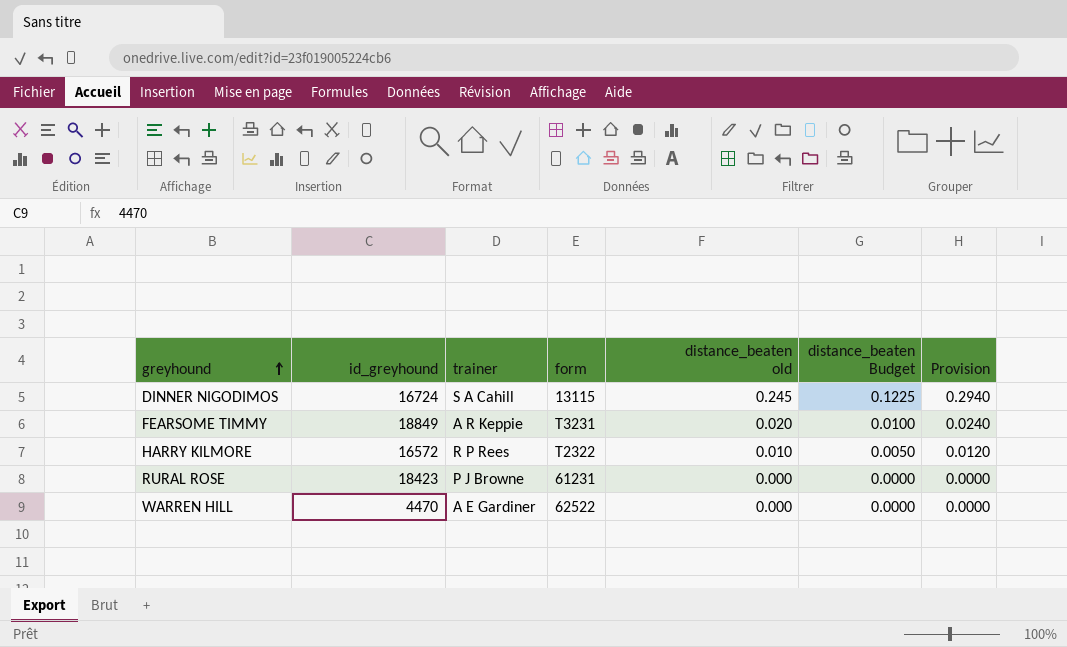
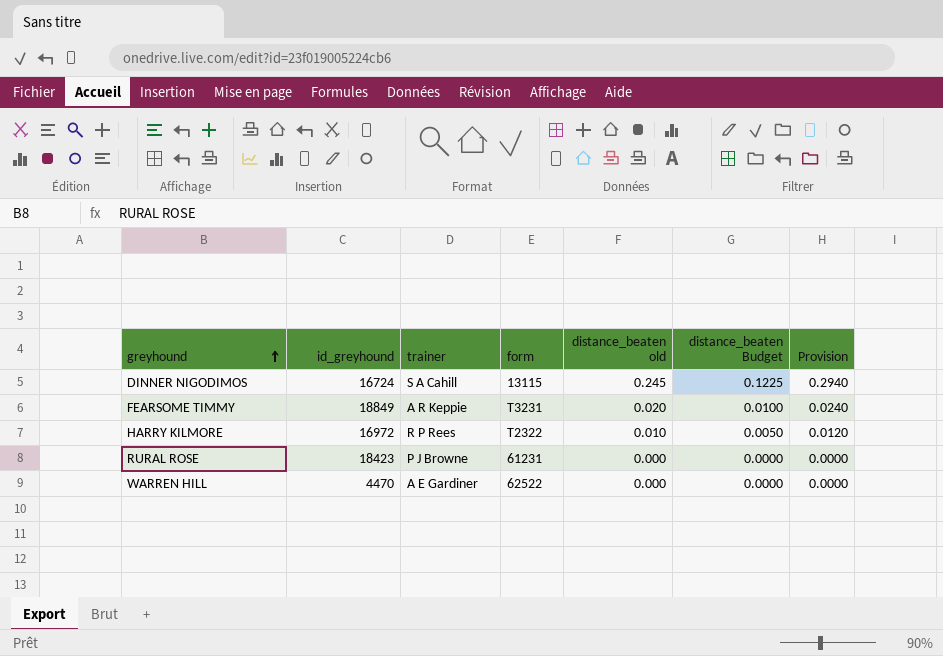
HARRY KILMORE | id_greyhound: 16572 -> 16972

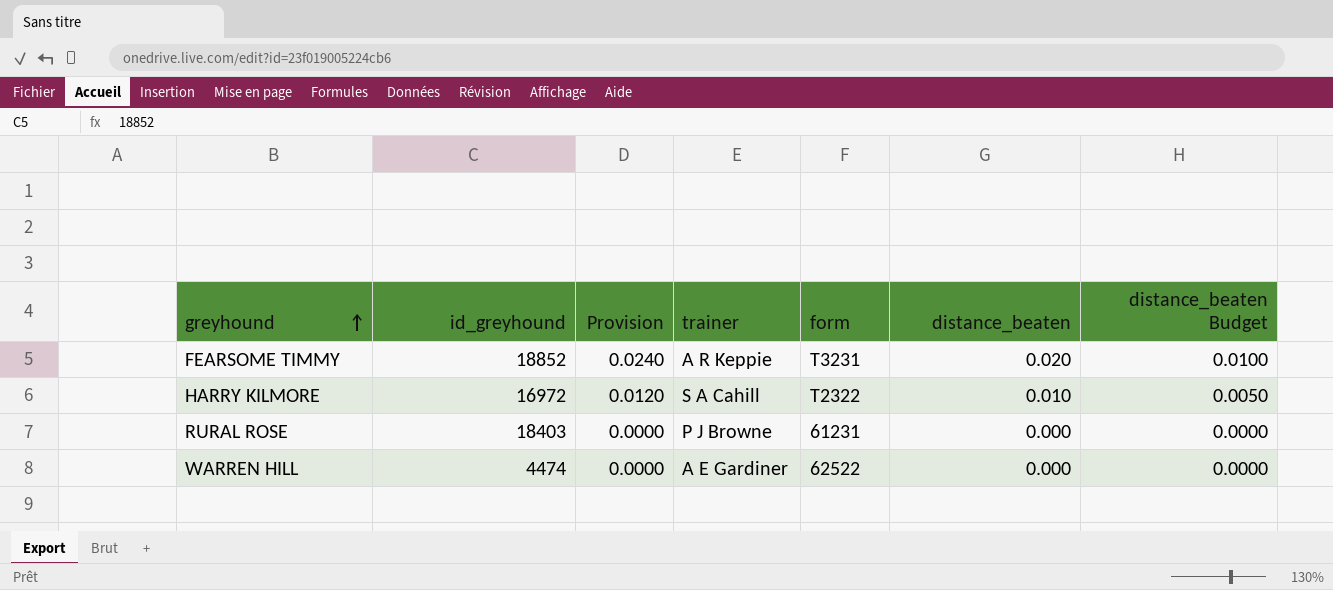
column Provision | position: 7 -> 3
column name: distance_beaten old -> distance_beaten
row DINNER NIGODIMOS: 16724 | S A Cahill | 13115 | 0.245 | 0.1225 | 0.2940 -> none
FEARSOME TIMMY | id_greyhound: 18849 -> 18852
HARRY KILMORE | trainer: R P Rees -> S A Cahill
RURAL ROSE | id_greyhound: 18423 -> 18403
WARREN HILL | id_greyhound: 4470 -> 4474

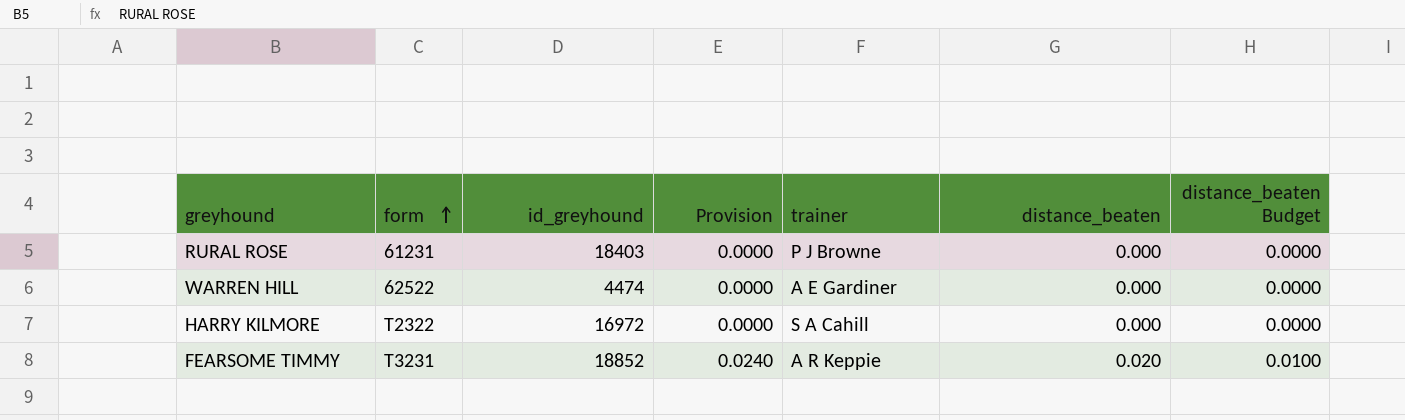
row order: greyhound ascending -> form ascending
column form | position: 5 -> 2
HARRY KILMORE | Provision: 0.0120 -> 0.0000
HARRY KILMORE | distance_beaten: 0.010 -> 0.000
HARRY KILMORE | distance_beaten Budget: 0.0050 -> 0.0000

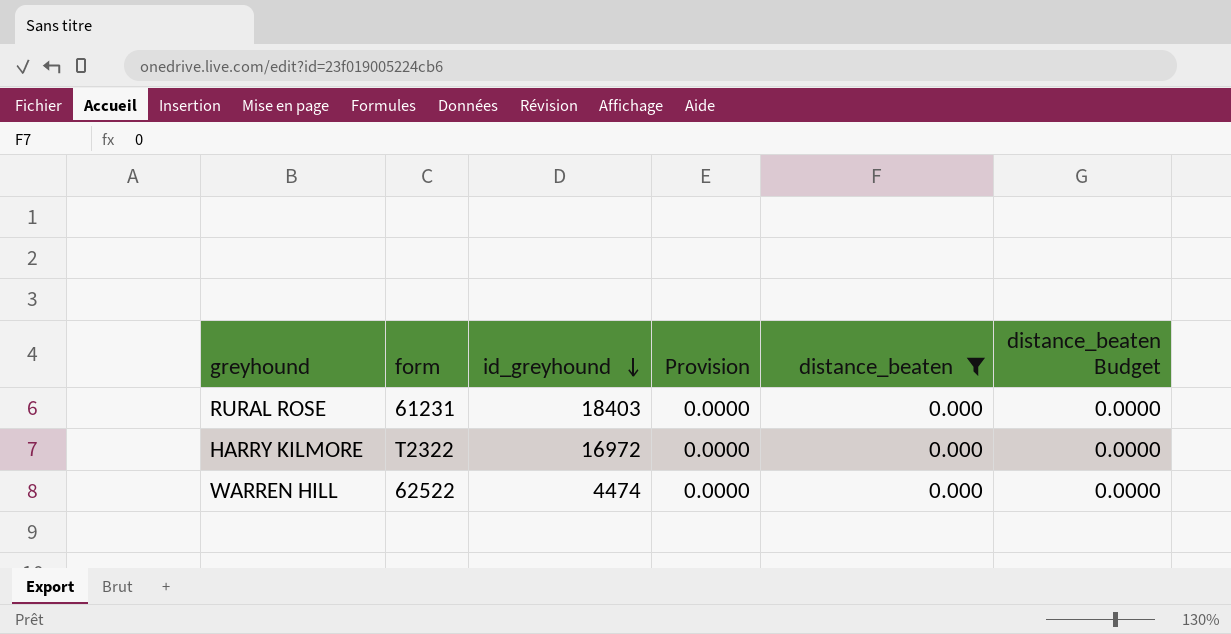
filter: none -> distance_beaten = 0.000
row order: form ascending -> id_greyhound descending
column trainer | position: 5 -> none

